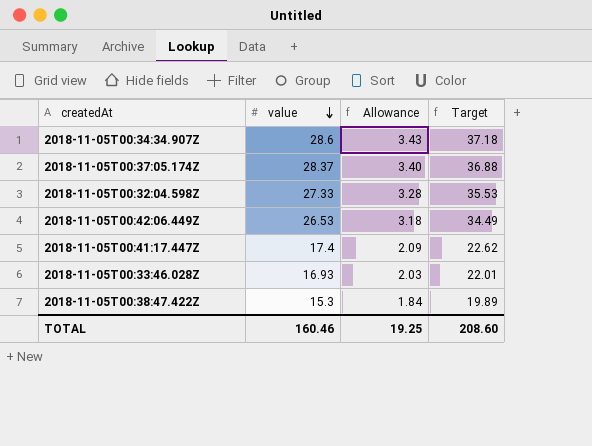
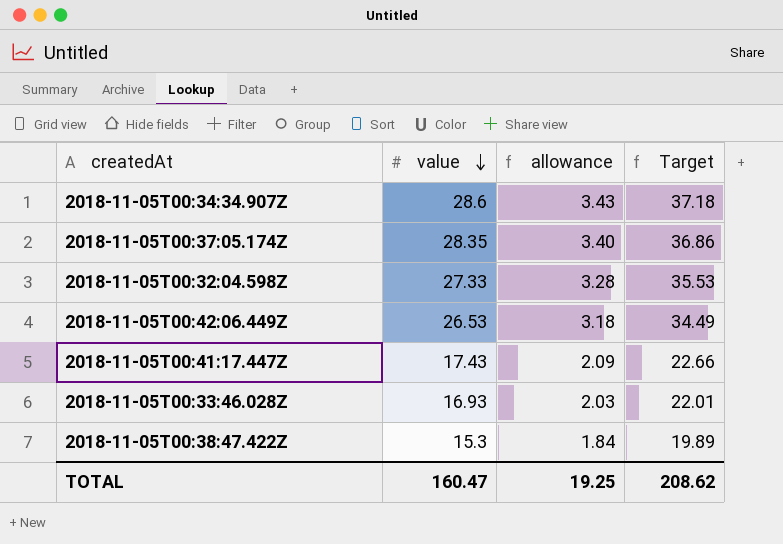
column name: Allowance -> allowance
2018-11-05T00:37:05.174Z | value: 28.37 -> 28.35
2018-11-05T00:37:05.174Z | Target: 36.88 -> 36.86
2018-11-05T00:41:17.447Z | value: 17.4 -> 17.43
2018-11-05T00:41:17.447Z | Target: 22.62 -> 22.66
TOTAL | value: 160.46 -> 160.47
TOTAL | Target: 208.60 -> 208.62

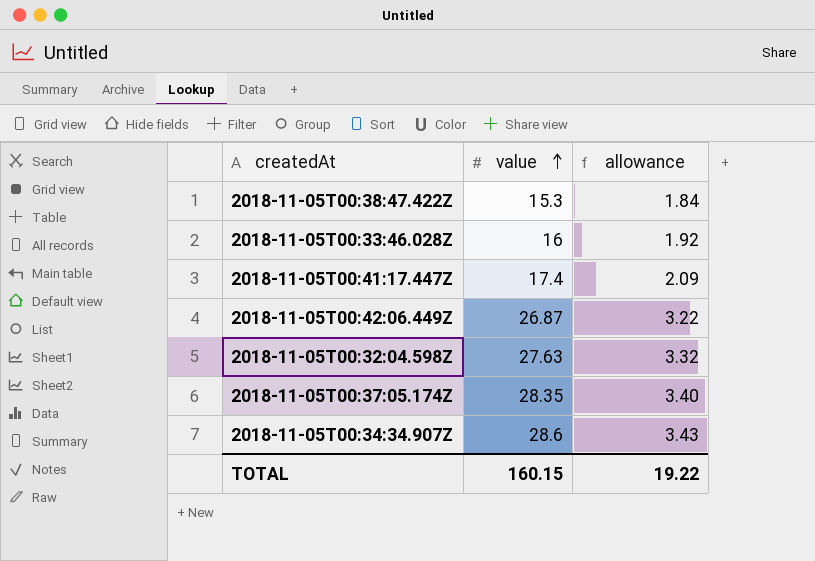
row order: value descending -> value ascending
column Target | formula: [value] * 1.3 -> none
2018-11-05T00:33:46.028Z | value: 16.93 -> 16
2018-11-05T00:33:46.028Z | allowance: 2.03 -> 1.92
2018-11-05T00:41:17.447Z | value: 17.43 -> 17.4
2018-11-05T00:42:06.449Z | value: 26.53 -> 26.87
2018-11-05T00:42:06.449Z | allowance: 3.18 -> 3.22
2018-11-05T00:32:04.598Z | value: 27.33 -> 27.63
2018-11-05T00:32:04.598Z | allowance: 3.28 -> 3.32
TOTAL | value: 160.47 -> 160.15
TOTAL | allowance: 19.25 -> 19.22

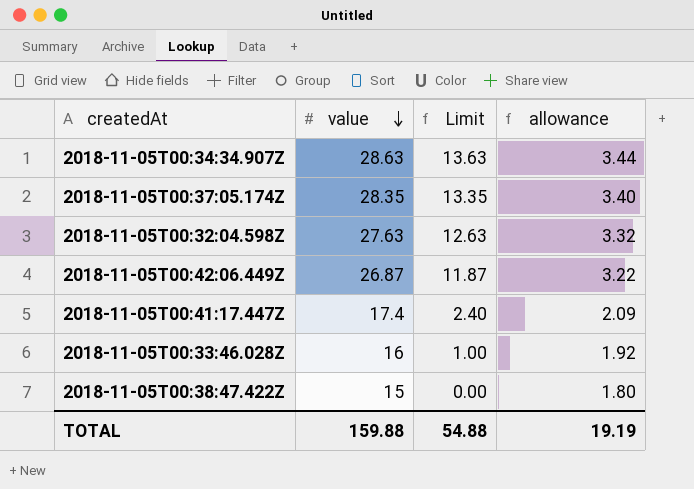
row order: value ascending -> value descending
column Limit | formula: none -> [value] - 15
2018-11-05T00:34:34.907Z | value: 28.6 -> 28.63
2018-11-05T00:34:34.907Z | allowance: 3.43 -> 3.44
2018-11-05T00:38:47.422Z | value: 15.3 -> 15
2018-11-05T00:38:47.422Z | allowance: 1.84 -> 1.80
TOTAL | value: 160.15 -> 159.88
TOTAL | allowance: 19.22 -> 19.19

